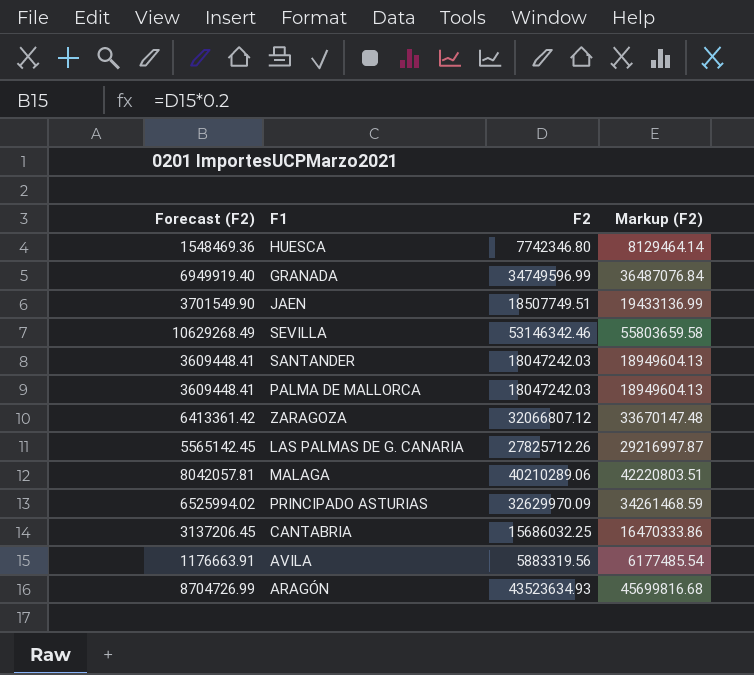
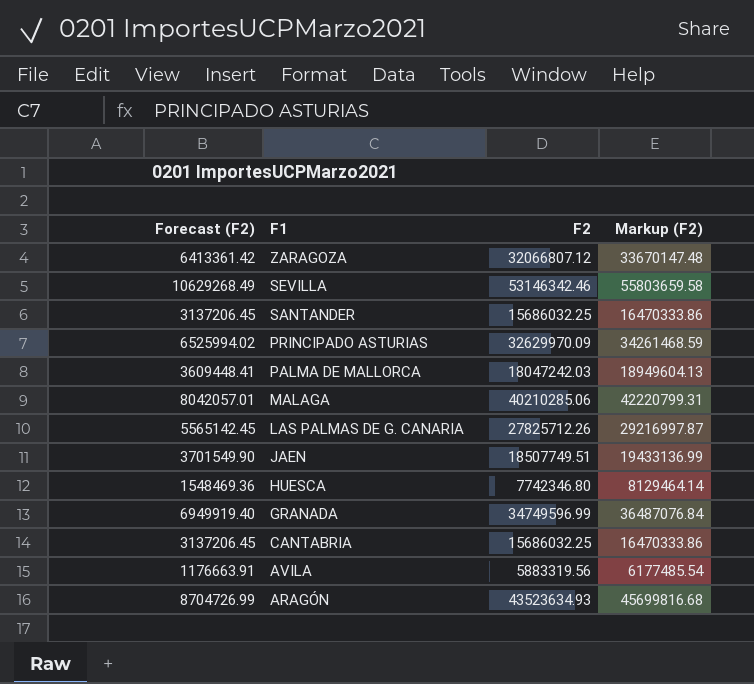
row order: none -> F1 descending
SANTANDER | Forecast (F2): 3609448.41 -> 3137206.45
SANTANDER | F2: 18047242.03 -> 15686032.25
SANTANDER | Markup (F2): 18949604.13 -> 16470333.86
MALAGA | Forecast (F2): 8042057.81 -> 8042057.01
MALAGA | F2: 40210289.06 -> 40210285.06
MALAGA | Markup (F2): 42220803.51 -> 42220799.31

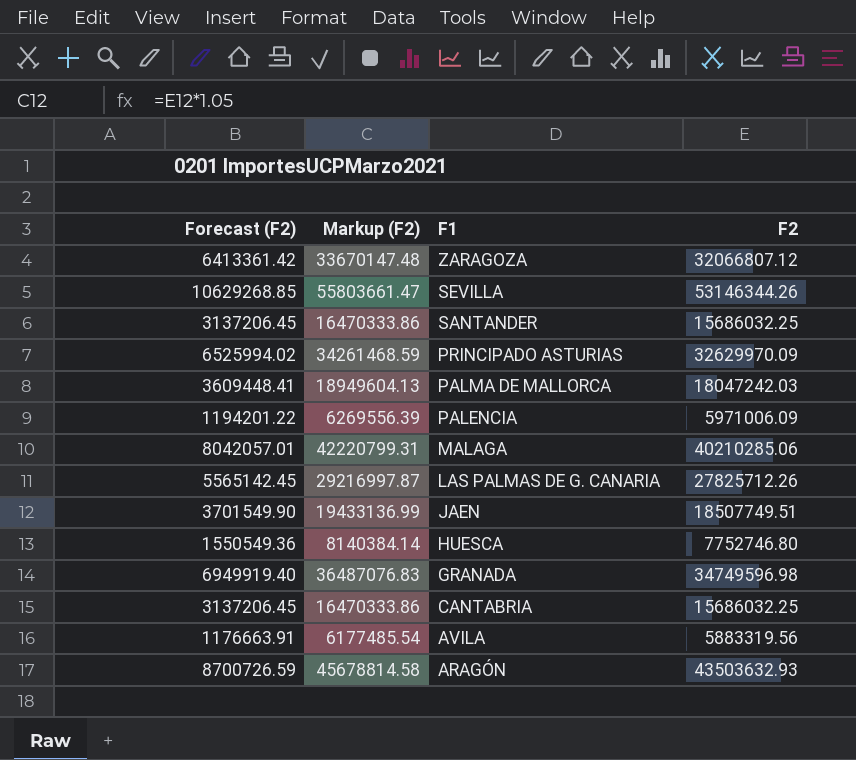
column Markup (F2) | position: 4 -> 2
SEVILLA | Forecast (F2): 10629268.49 -> 10629268.85
SEVILLA | Markup (F2): 55803659.58 -> 55803661.47
SEVILLA | F2: 53146342.46 -> 53146344.26
row PALENCIA: none -> 1194201.22 | 6269556.39 | 5971006.09
HUESCA | Forecast (F2): 1548469.36 -> 1550549.36
HUESCA | Markup (F2): 8129464.14 -> 8140384.14
HUESCA | F2: 7742346.80 -> 7752746.80
GRANADA | Markup (F2): 36487076.84 -> 36487076.83
GRANADA | F2: 34749596.99 -> 34749596.98
ARAGÓN | Forecast (F2): 8704726.99 -> 8700726.59
ARAGÓN | Markup (F2): 45699816.68 -> 45678814.58
ARAGÓN | F2: 43523634.93 -> 43503632.93

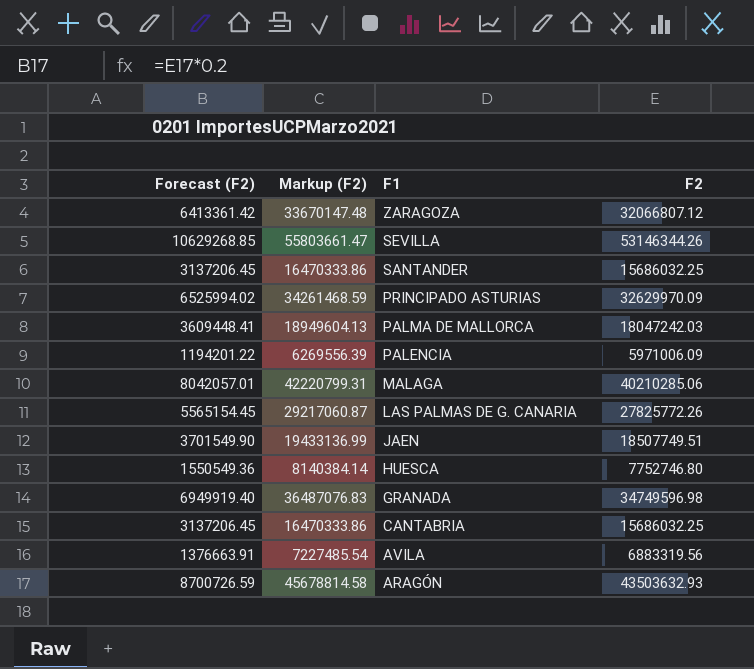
LAS PALMAS DE G. CANARIA | Forecast (F2): 5565142.45 -> 5565154.45
LAS PALMAS DE G. CANARIA | Markup (F2): 29216997.87 -> 29217060.87
LAS PALMAS DE G. CANARIA | F2: 27825712.26 -> 27825772.26
AVILA | Forecast (F2): 1176663.91 -> 1376663.91
AVILA | Markup (F2): 6177485.54 -> 7227485.54
AVILA | F2: 5883319.56 -> 6883319.56

